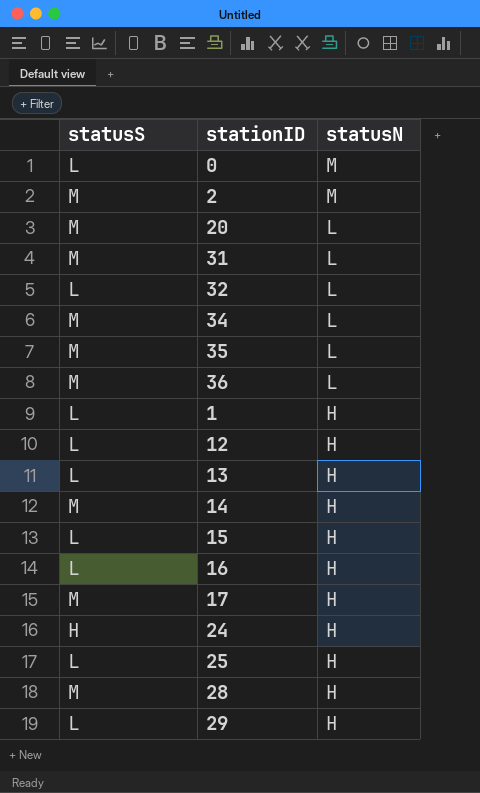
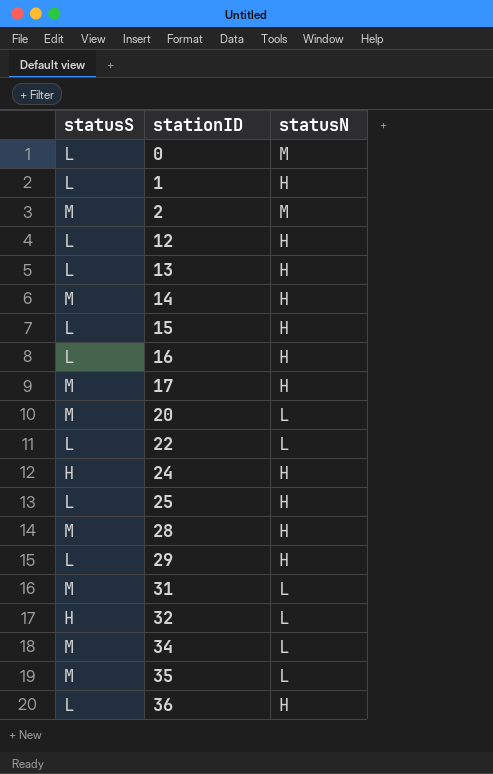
row order: statusN descending -> stationID ascending
row 22: none -> L | L
32 | statusS: L -> H
36 | statusS: M -> L
36 | statusN: L -> H

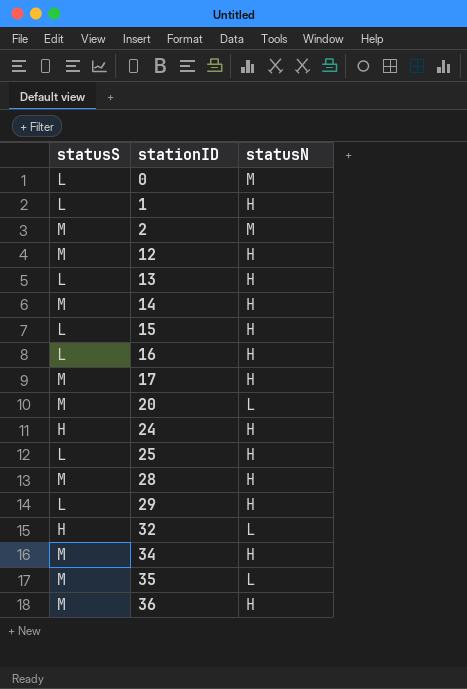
row 22: L | L -> none
row 31: M | L -> none
12 | statusS: L -> M
34 | statusN: L -> H
36 | statusS: L -> M

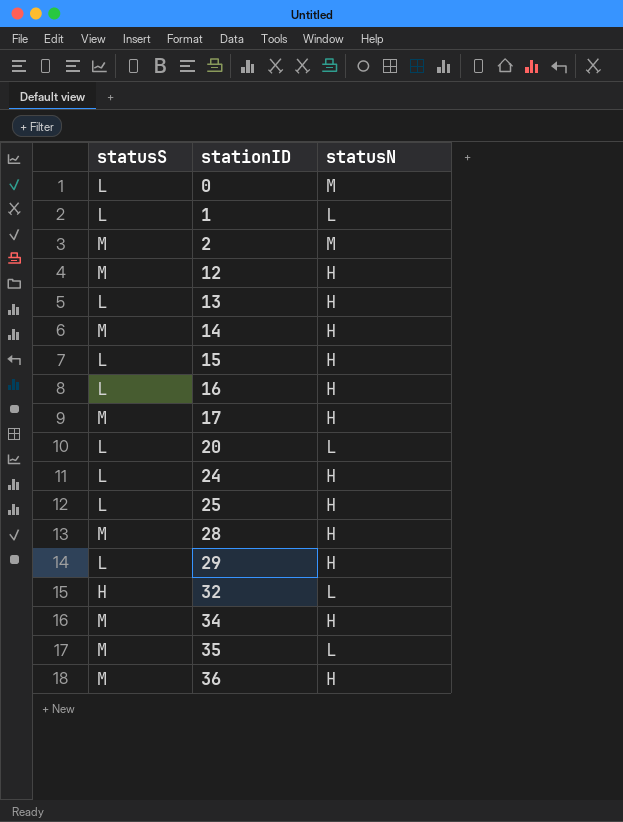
1 | statusN: H -> L
20 | statusS: M -> L
24 | statusS: H -> L

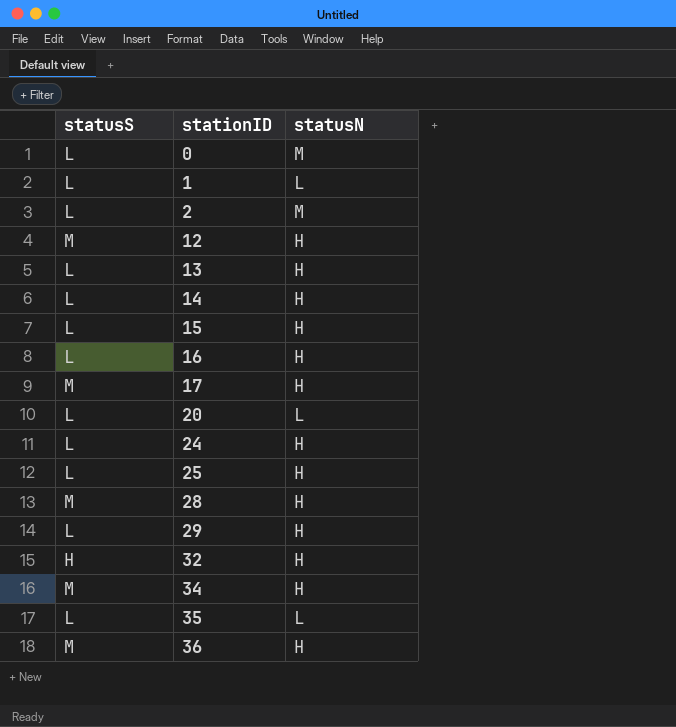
2 | statusS: M -> L
14 | statusS: M -> L
32 | statusN: L -> H
35 | statusS: M -> L

